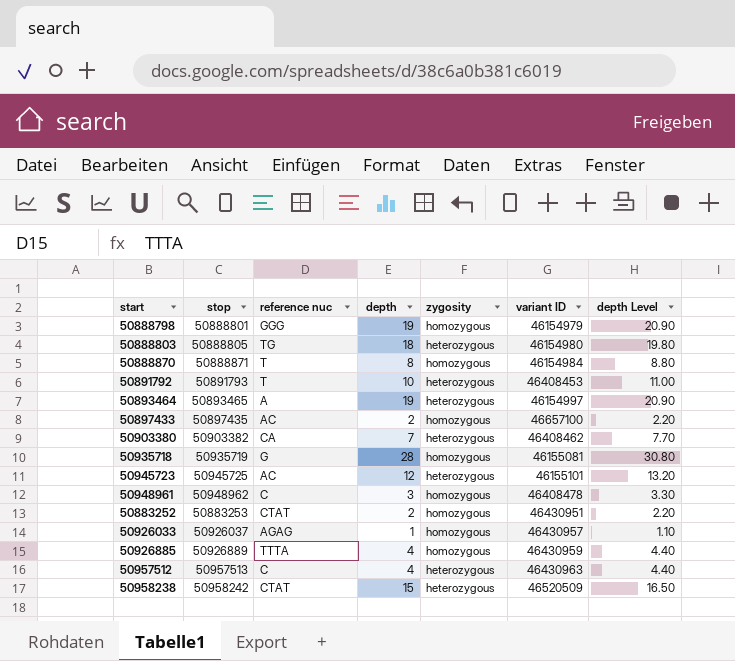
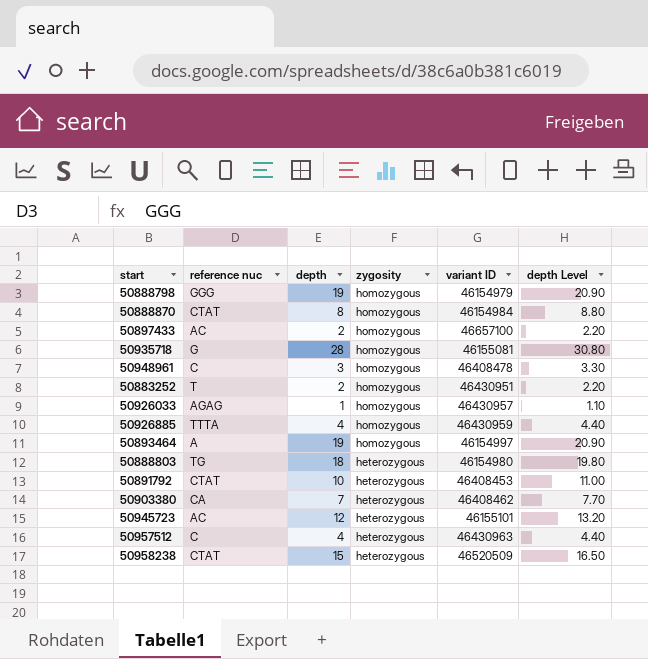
row order: none -> zygosity descending
column stop | position: 2 -> none
50888870 | reference nuc: T -> CTAT
50883252 | reference nuc: CTAT -> T
50893464 | zygosity: heterozygous -> homozygous
50891792 | reference nuc: T -> CTAT

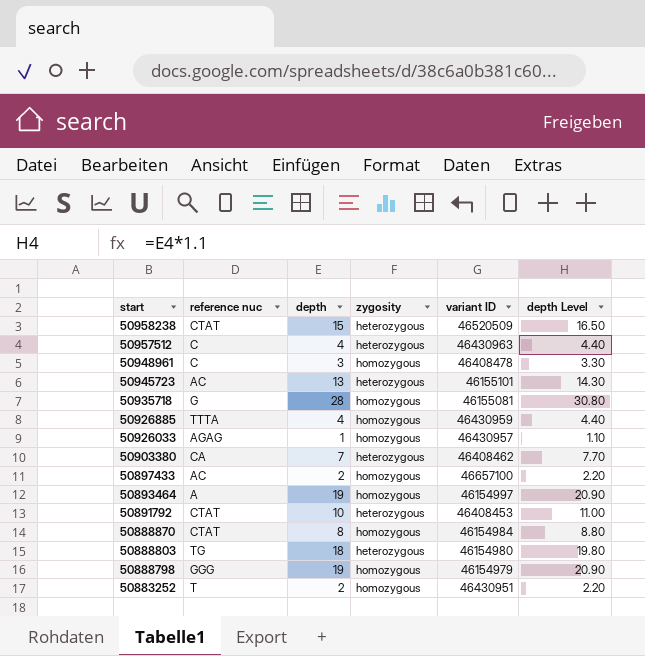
row order: zygosity descending -> start descending
50945723 | depth: 12 -> 13
50945723 | depth Level: 13.20 -> 14.30

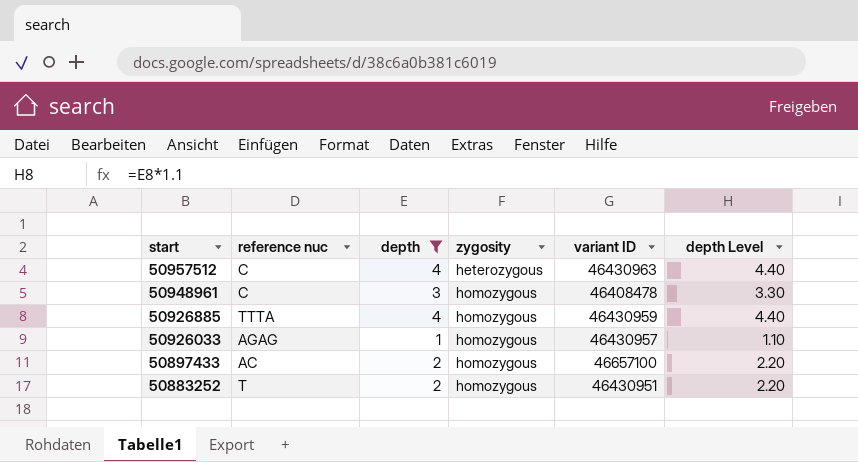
filter: none -> depth <= 4

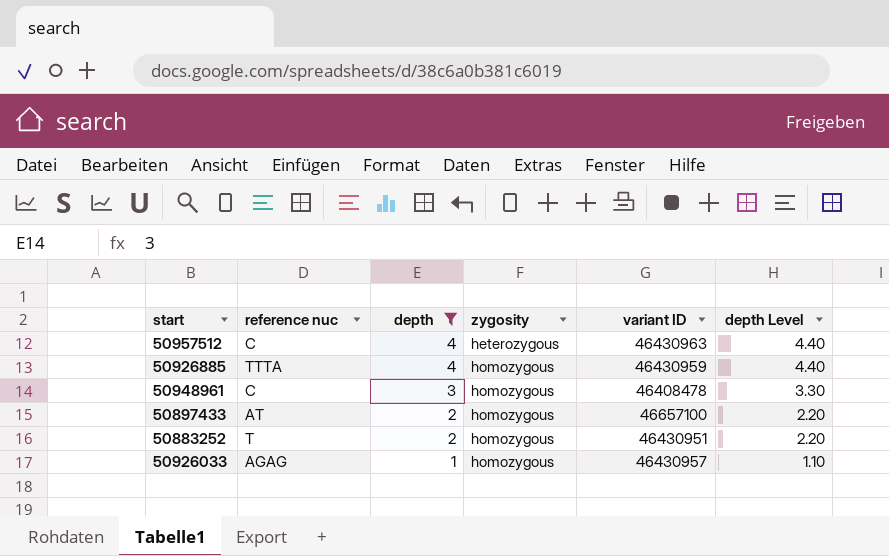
row order: start descending -> depth descending
50897433 | reference nuc: AC -> AT

